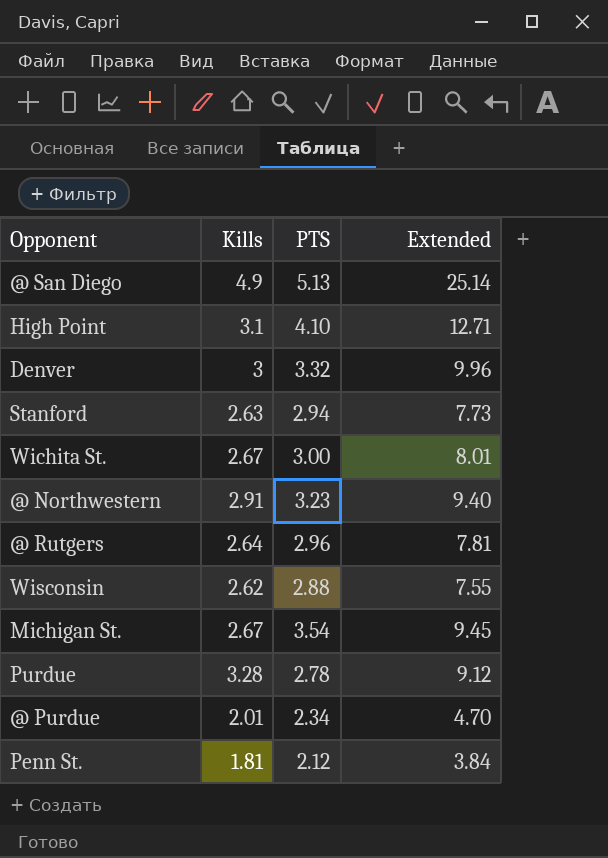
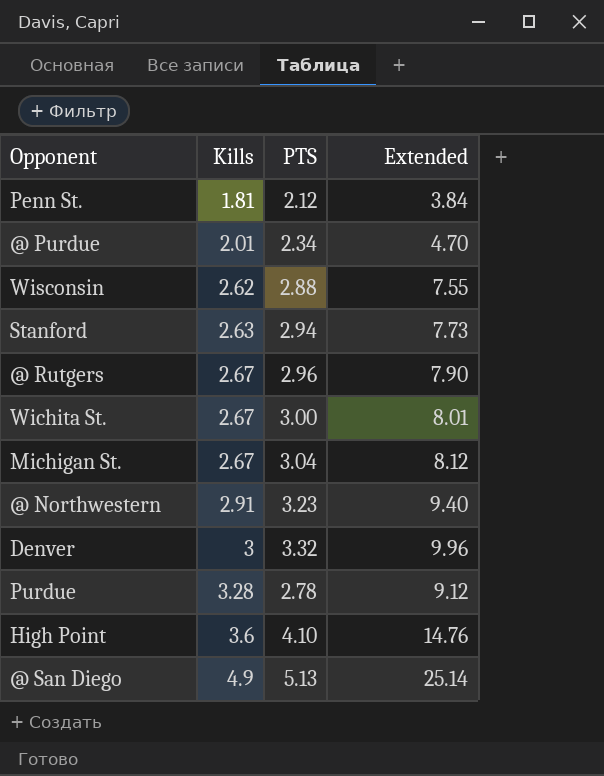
row order: none -> Kills ascending
@ Rutgers | Kills: 2.64 -> 2.67
@ Rutgers | Extended: 7.81 -> 7.90
Michigan St. | PTS: 3.54 -> 3.04
Michigan St. | Extended: 9.45 -> 8.12
High Point | Kills: 3.1 -> 3.6
High Point | Extended: 12.71 -> 14.76

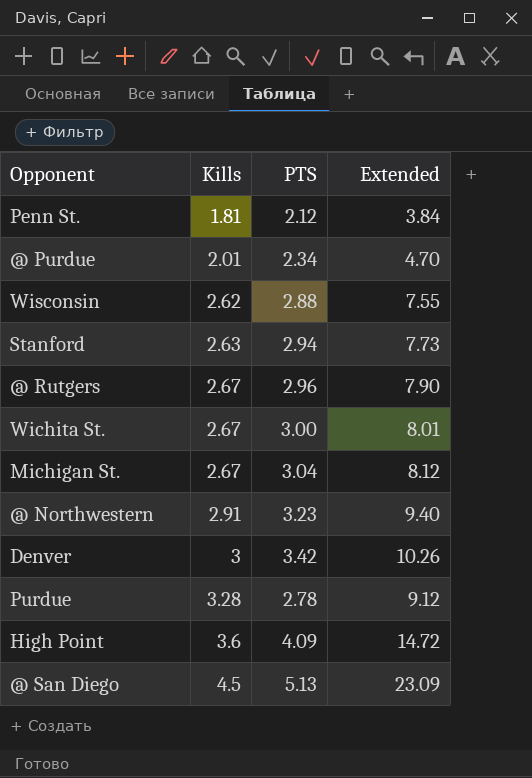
Denver | PTS: 3.32 -> 3.42
Denver | Extended: 9.96 -> 10.26
High Point | PTS: 4.10 -> 4.09
High Point | Extended: 14.76 -> 14.72
@ San Diego | Kills: 4.9 -> 4.5
@ San Diego | Extended: 25.14 -> 23.09

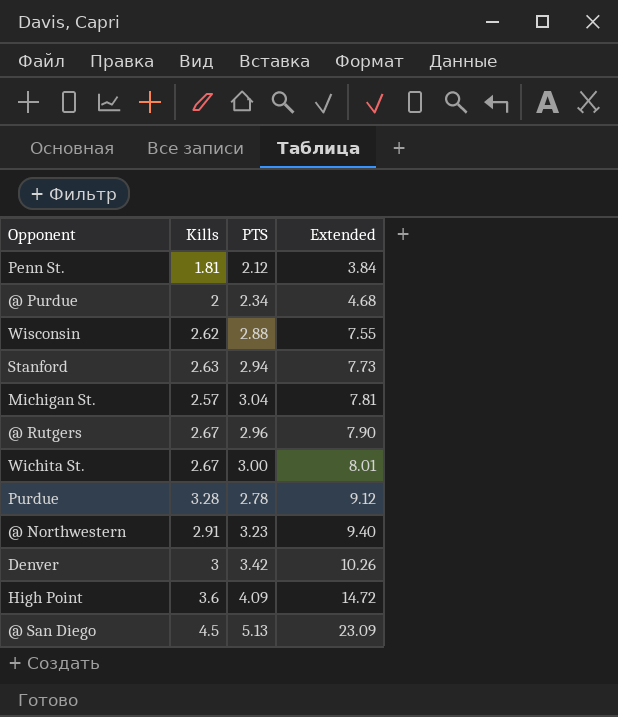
row order: Kills ascending -> Extended ascending
@ Purdue | Kills: 2.01 -> 2
@ Purdue | Extended: 4.70 -> 4.68
Michigan St. | Kills: 2.67 -> 2.57
Michigan St. | Extended: 8.12 -> 7.81

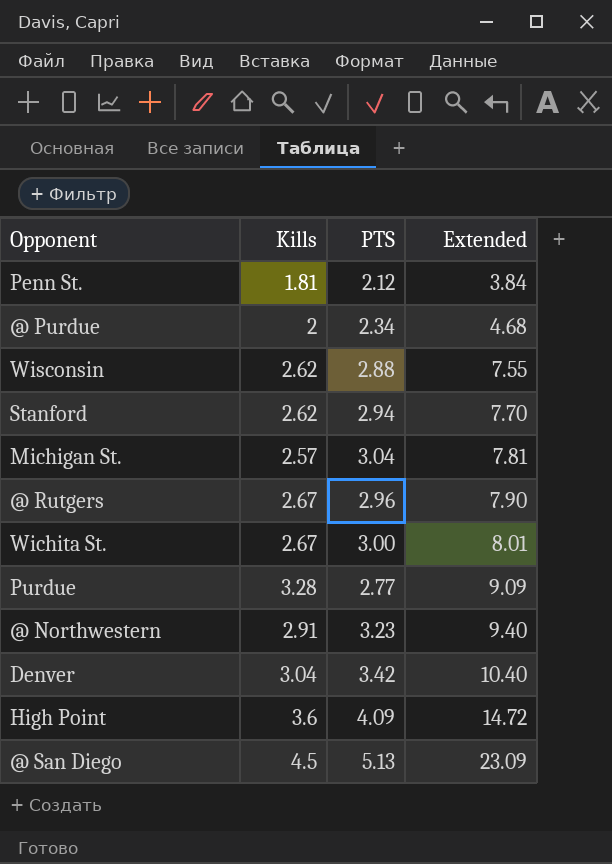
Stanford | Kills: 2.63 -> 2.62
Stanford | Extended: 7.73 -> 7.70
Purdue | PTS: 2.78 -> 2.77
Purdue | Extended: 9.12 -> 9.09
Denver | Kills: 3 -> 3.04
Denver | Extended: 10.26 -> 10.40

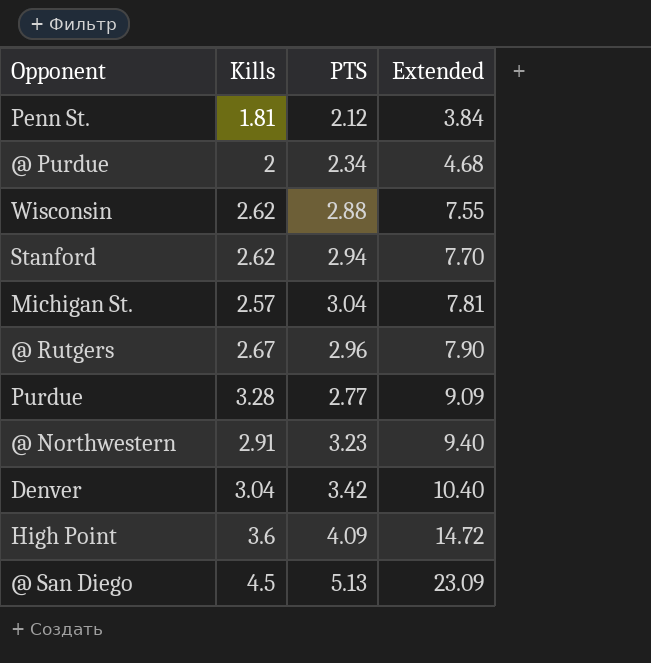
row Wichita St.: 2.67 | 3.00 | 8.01 -> none

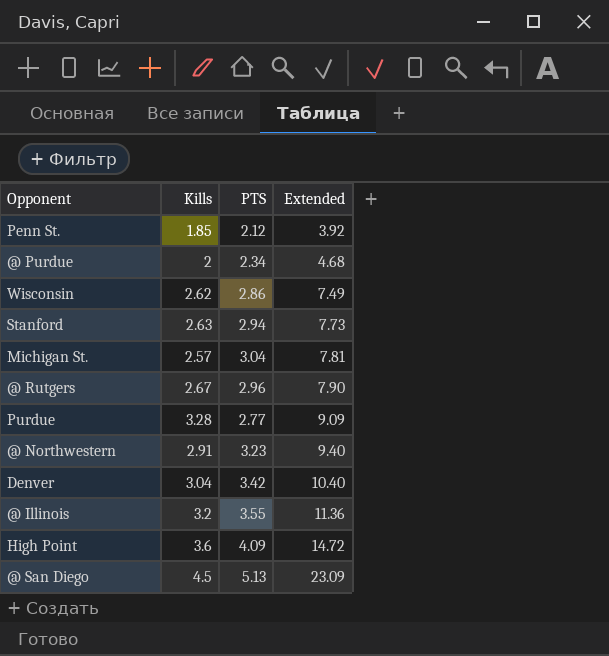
Penn St. | Kills: 1.81 -> 1.85
Penn St. | Extended: 3.84 -> 3.92
Wisconsin | PTS: 2.88 -> 2.86
Wisconsin | Extended: 7.55 -> 7.49
Stanford | Kills: 2.62 -> 2.63
Stanford | Extended: 7.70 -> 7.73
row @ Illinois: none -> 3.2 | 3.55 | 11.36

